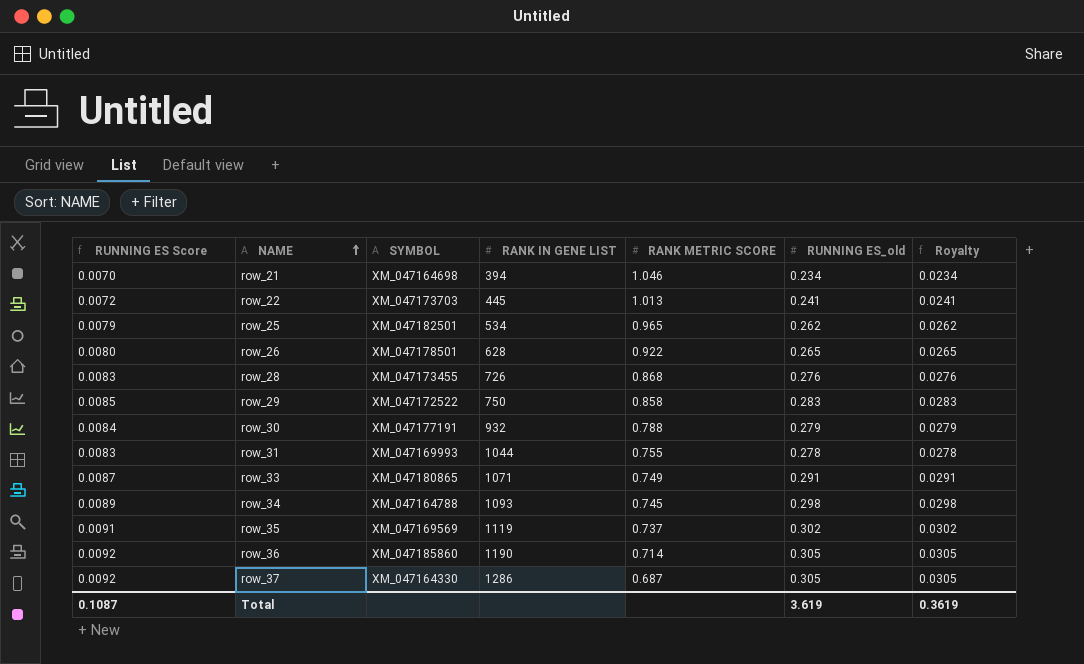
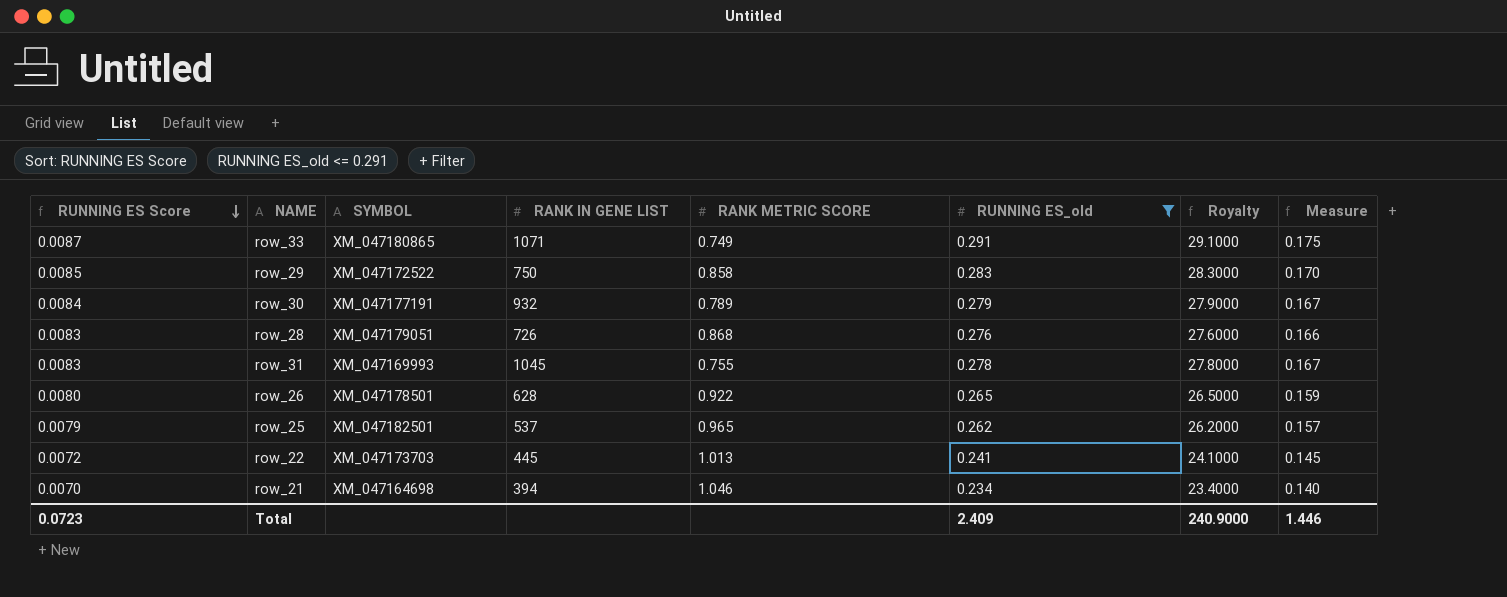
filter: none -> RUNNING ES_old <= 0.291
row order: NAME ascending -> RUNNING ES Score descending
column Royalty | formula: [RUNNING ES_old] * 0.1 -> [RUNNING ES_old] * 100
column Measure | formula: none -> [RUNNING ES_old] * 0.6
row_30 | RANK METRIC SCORE: 0.788 -> 0.789
row_28 | SYMBOL: XM_047173455 -> XM_047179051
row_31 | RANK IN GENE LIST: 1044 -> 1045
row_25 | RANK IN GENE LIST: 534 -> 537
Total | RUNNING ES Score: 0.1087 -> 0.0723
Total | RUNNING ES_old: 3.619 -> 2.409
Total | Royalty: 0.3619 -> 240.9000

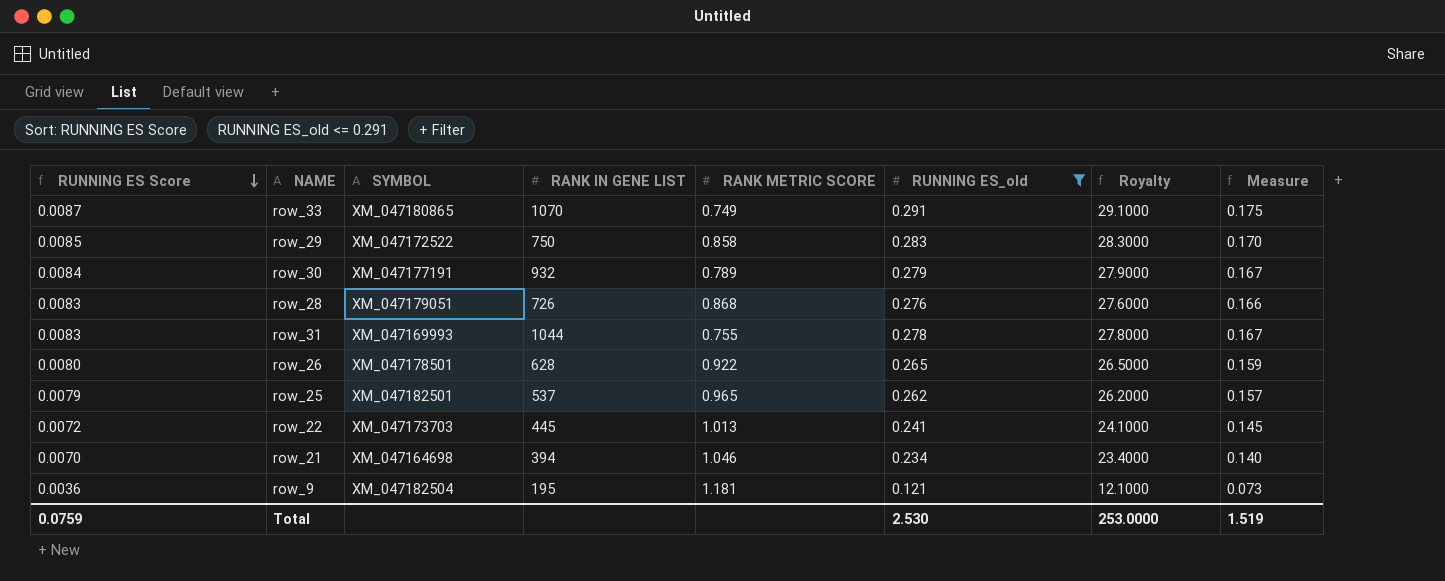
row_33 | RANK IN GENE LIST: 1071 -> 1070
row_31 | RANK IN GENE LIST: 1045 -> 1044
row row_9: none -> 0.0036 | XM_047182504 | 195 | 1.181 | 0.121 | 12.1000 | 0.073
Total | RUNNING ES Score: 0.0723 -> 0.0759
Total | RUNNING ES_old: 2.409 -> 2.530
Total | Royalty: 240.9000 -> 253.0000
Total | Measure: 1.446 -> 1.519

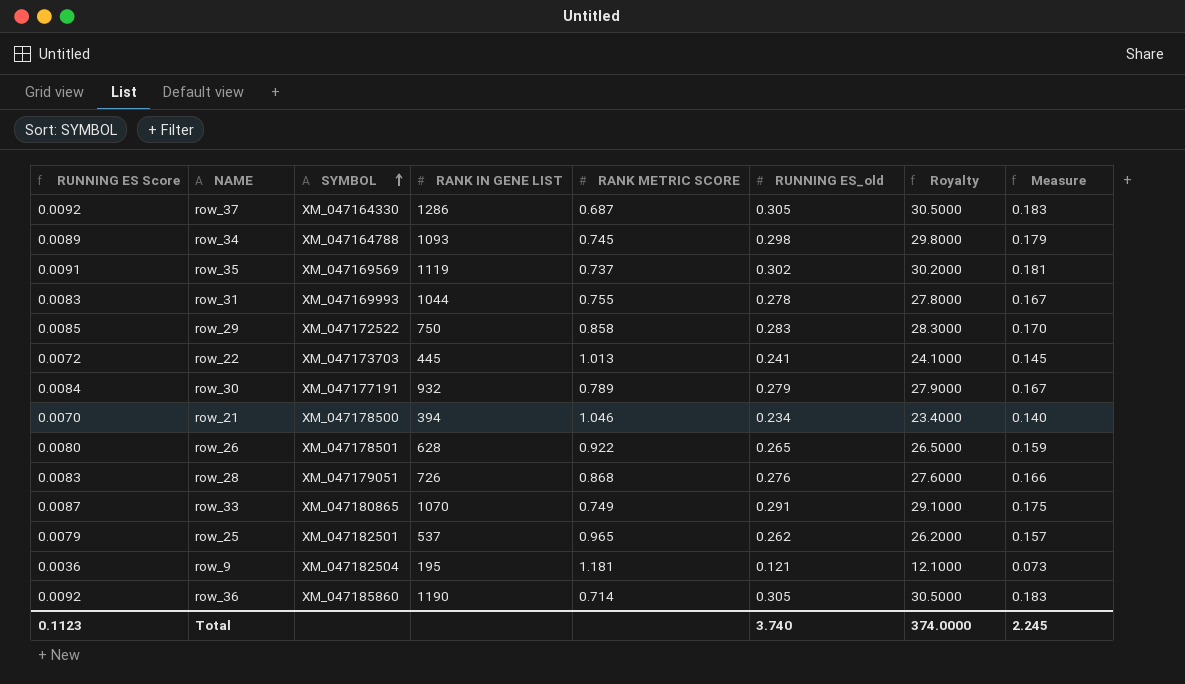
filter: RUNNING ES_old <= 0.291 -> none
row order: RUNNING ES Score descending -> SYMBOL ascending
row_21 | SYMBOL: XM_047164698 -> XM_047178500
Total | RUNNING ES Score: 0.0759 -> 0.1123
Total | RUNNING ES_old: 2.530 -> 3.740
Total | Royalty: 253.0000 -> 374.0000
Total | Measure: 1.519 -> 2.245

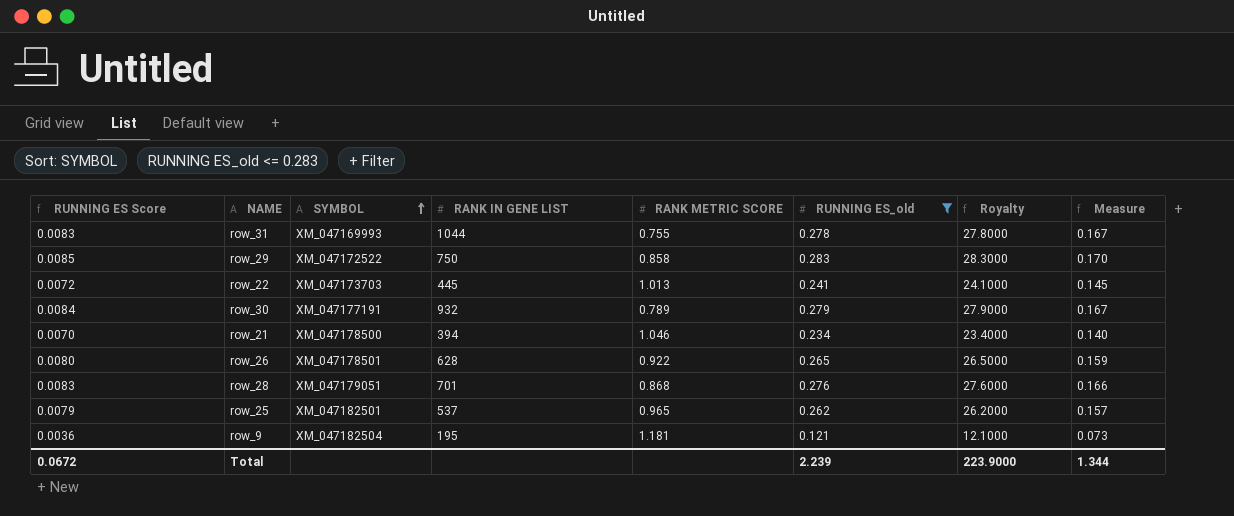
filter: none -> RUNNING ES_old <= 0.283
row_28 | RANK IN GENE LIST: 726 -> 701
Total | RUNNING ES Score: 0.1123 -> 0.0672
Total | RUNNING ES_old: 3.740 -> 2.239
Total | Royalty: 374.0000 -> 223.9000
Total | Measure: 2.245 -> 1.344

